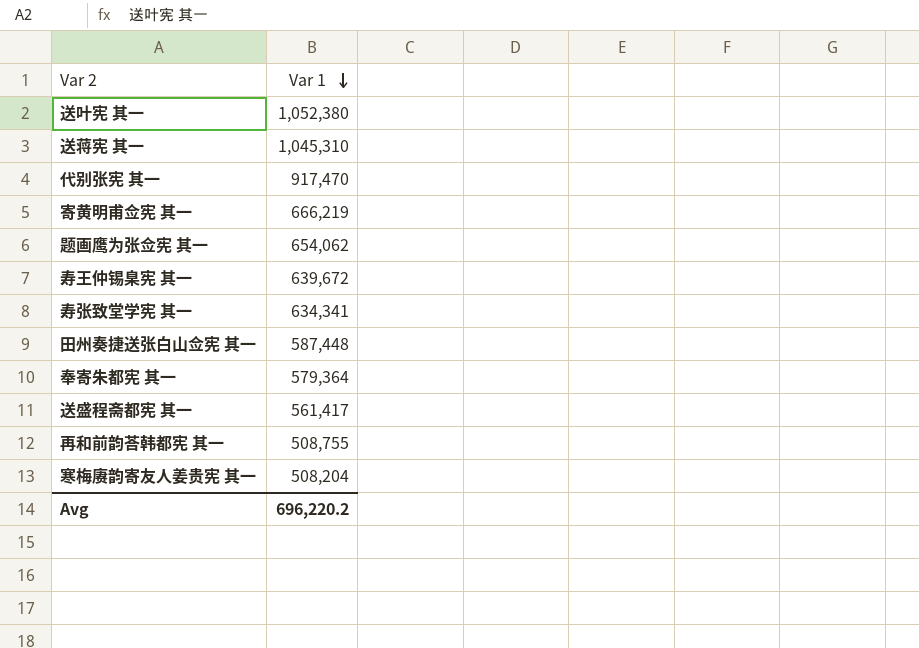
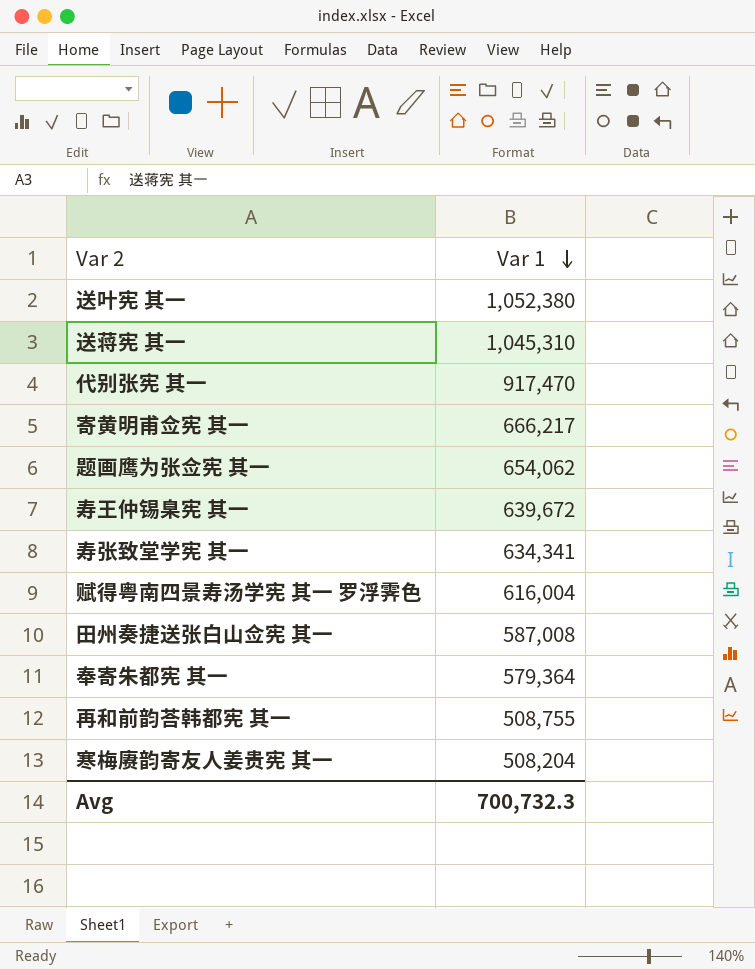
row 送盛程斋都宪 其一: 561,417 -> none
寄黄明甫佥宪 其一 | Var 1: 666,219 -> 666,217
row 赋得粤南四景寿汤学宪 其一 罗浮霁色: none -> 616,004
田州奏捷送张白山佥宪 其一 | Var 1: 587,448 -> 587,008
Avg | Var 1: 696,220.2 -> 700,732.3

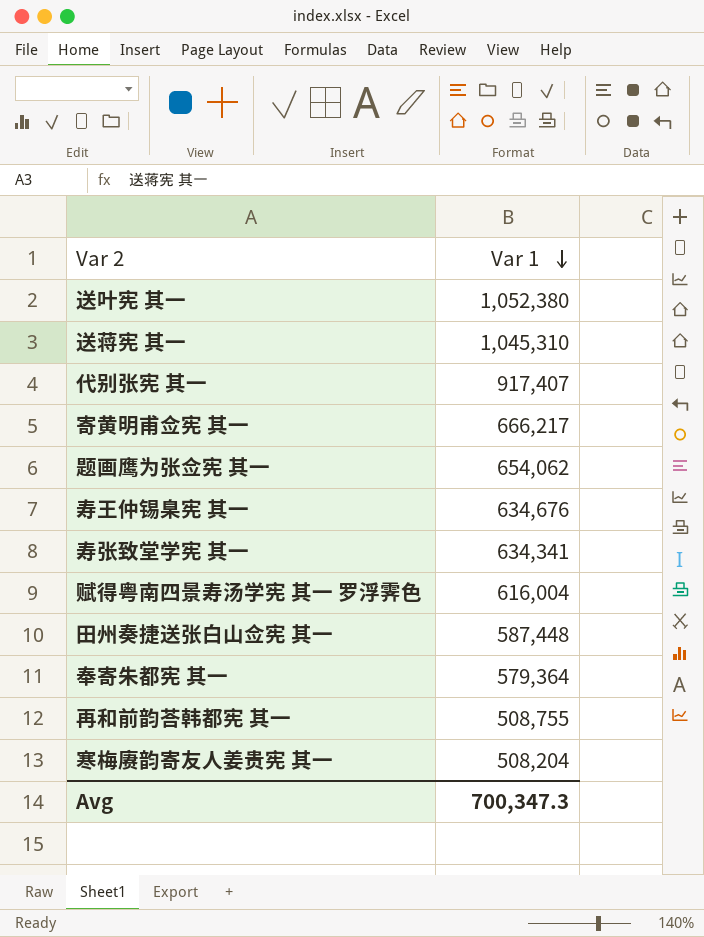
代别张宪 其一 | Var 1: 917,470 -> 917,407
寿王仲锡臬宪 其一 | Var 1: 639,672 -> 634,676
田州奏捷送张白山佥宪 其一 | Var 1: 587,008 -> 587,448
Avg | Var 1: 700,732.3 -> 700,347.3

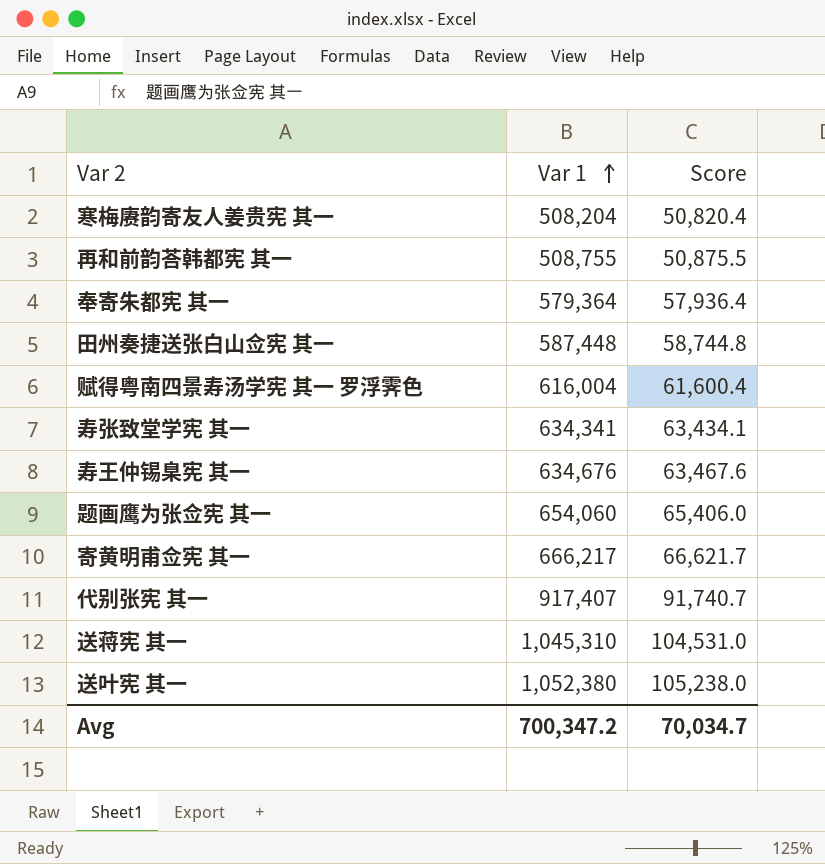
row order: Var 1 descending -> Var 1 ascending
column Score | formula: none -> [Var 1] * 0.1
题画鹰为张佥宪 其一 | Var 1: 654,062 -> 654,060
Avg | Var 1: 700,347.3 -> 700,347.2

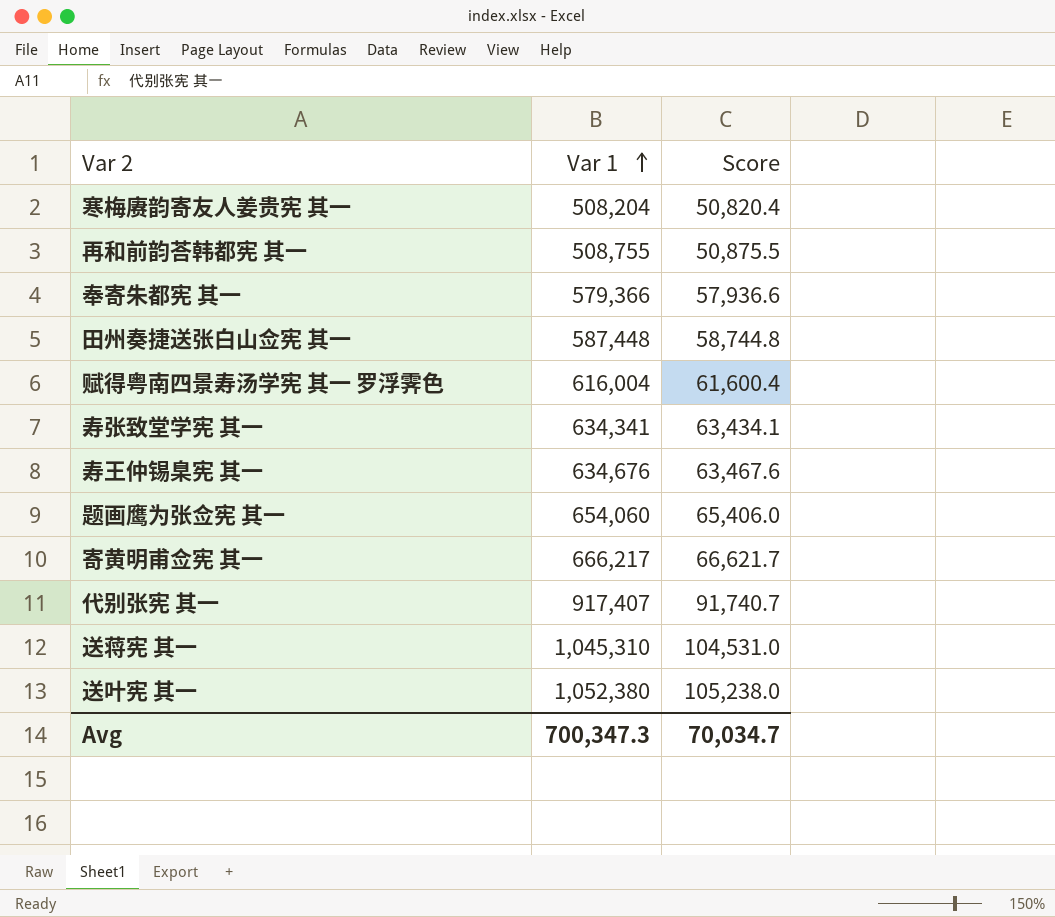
奉寄朱都宪 其一 | Var 1: 579,364 -> 579,366
奉寄朱都宪 其一 | Score: 57,936.4 -> 57,936.6
Avg | Var 1: 700,347.2 -> 700,347.3

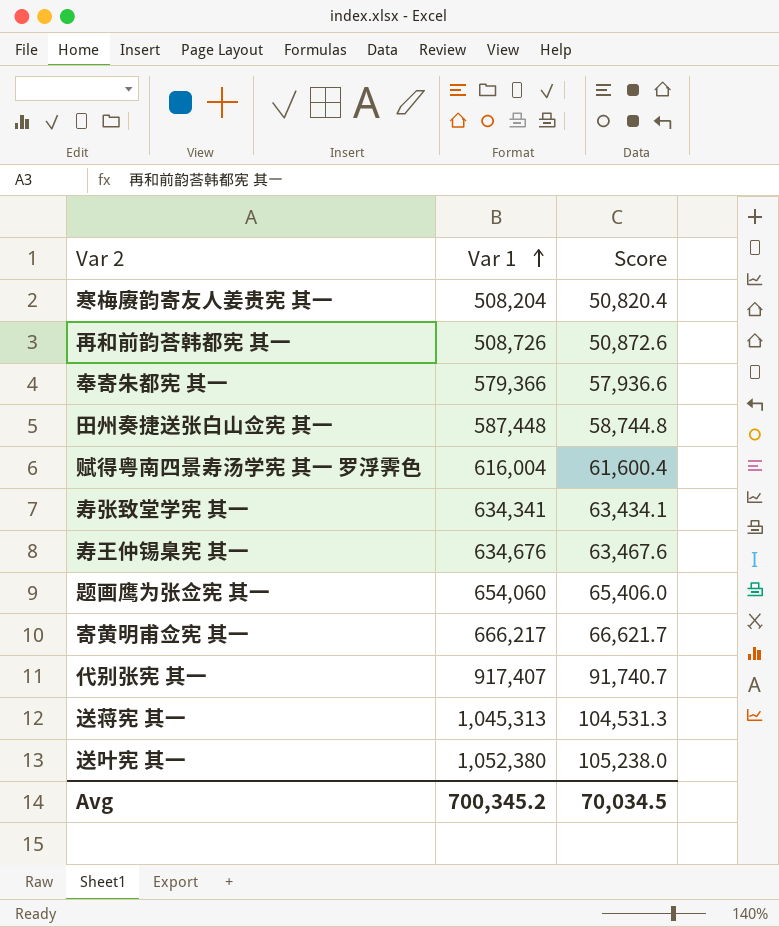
再和前韵荅韩都宪 其一 | Var 1: 508,755 -> 508,726
再和前韵荅韩都宪 其一 | Score: 50,875.5 -> 50,872.6
送蒋宪 其一 | Var 1: 1,045,310 -> 1,045,313
送蒋宪 其一 | Score: 104,531.0 -> 104,531.3
Avg | Var 1: 700,347.3 -> 700,345.2
Avg | Score: 70,034.7 -> 70,034.5

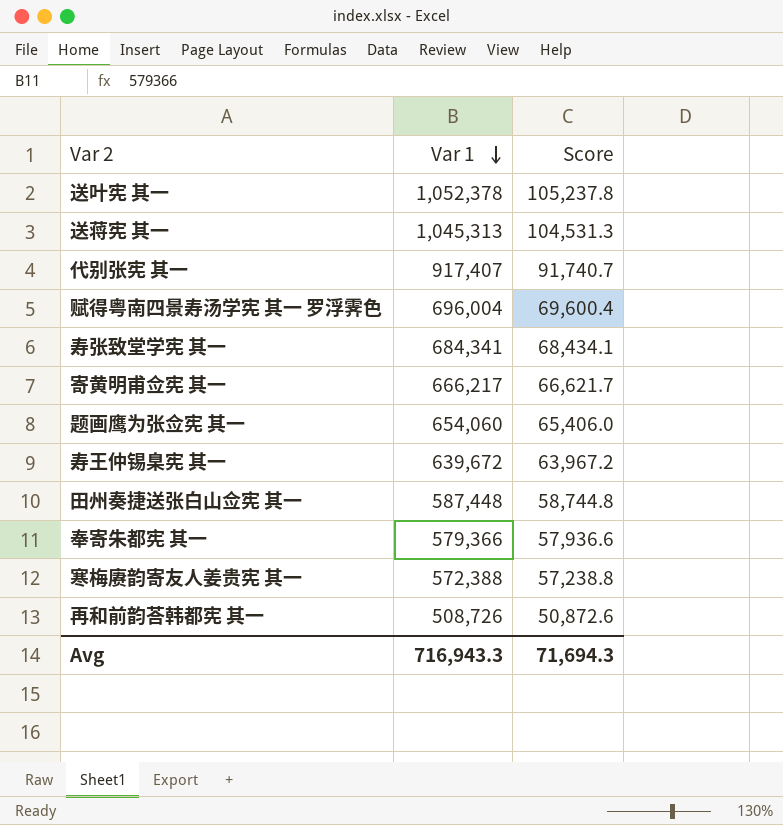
row order: Var 1 ascending -> Var 1 descending
送叶宪 其一 | Var 1: 1,052,380 -> 1,052,378
送叶宪 其一 | Score: 105,238.0 -> 105,237.8
赋得粤南四景寿汤学宪 其一 罗浮霁色 | Var 1: 616,004 -> 696,004
赋得粤南四景寿汤学宪 其一 罗浮霁色 | Score: 61,600.4 -> 69,600.4
寿张致堂学宪 其一 | Var 1: 634,341 -> 684,341
寿张致堂学宪 其一 | Score: 63,434.1 -> 68,434.1
寿王仲锡臬宪 其一 | Var 1: 634,676 -> 639,672
寿王仲锡臬宪 其一 | Score: 63,467.6 -> 63,967.2
寒梅赓韵寄友人姜贵宪 其一 | Var 1: 508,204 -> 572,388
寒梅赓韵寄友人姜贵宪 其一 | Score: 50,820.4 -> 57,238.8
Avg | Var 1: 700,345.2 -> 716,943.3
Avg | Score: 70,034.5 -> 71,694.3

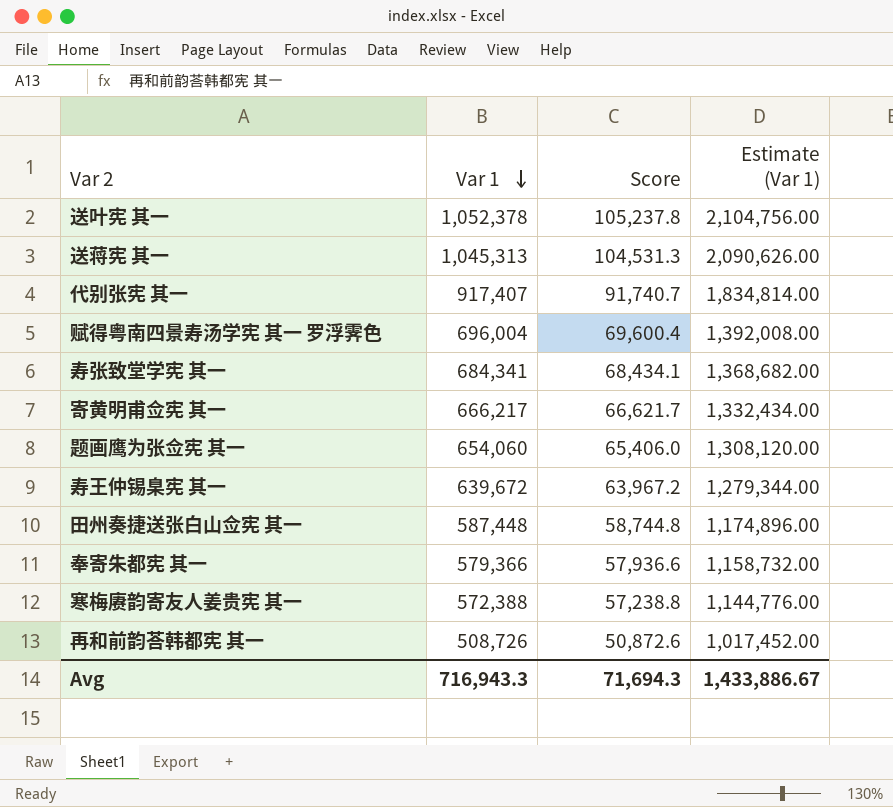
column Estimate (Var 1) | formula: none -> [Var 1] * 2

